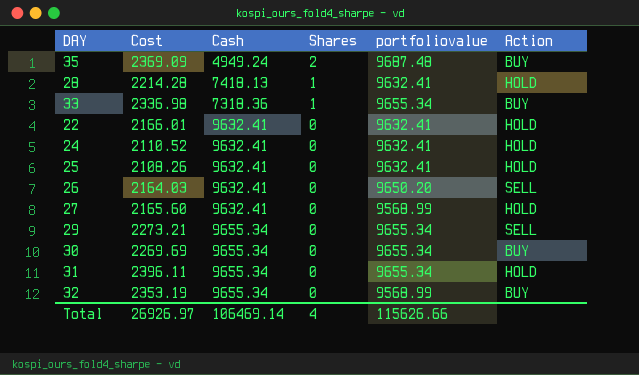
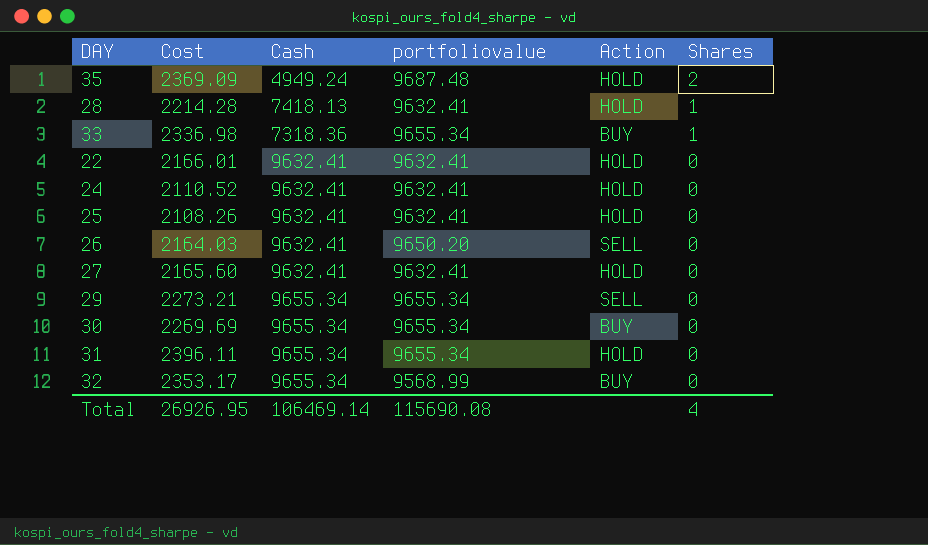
column Shares | position: 4 -> 6
35 | Action: BUY -> HOLD
27 | portfoliovalue: 9568.99 -> 9632.41
32 | Cost: 2353.19 -> 2353.17
Total | Cost: 26926.97 -> 26926.95
Total | portfoliovalue: 115626.66 -> 115690.08

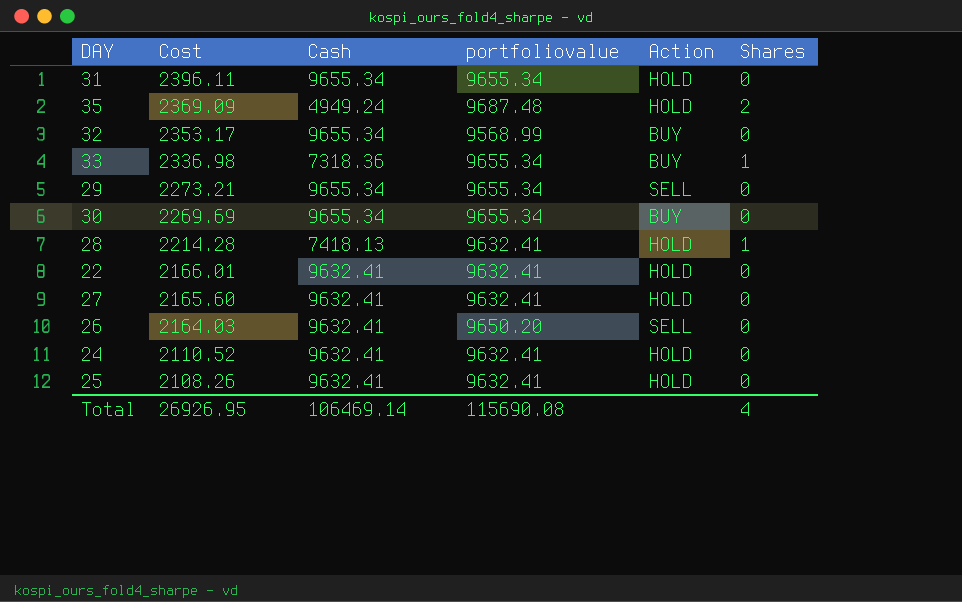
row order: Shares descending -> Cost descending

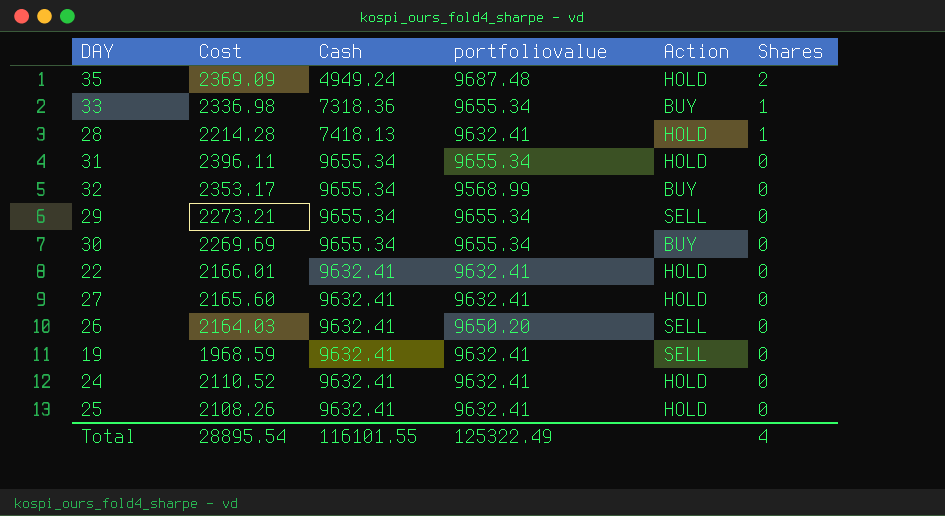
row order: Cost descending -> Shares descending
row 19: none -> 1968.59 | 9632.41 | 9632.41 | SELL | 0
Total | Cost: 26926.95 -> 28895.54
Total | Cash: 106469.14 -> 116101.55
Total | portfoliovalue: 115690.08 -> 125322.49

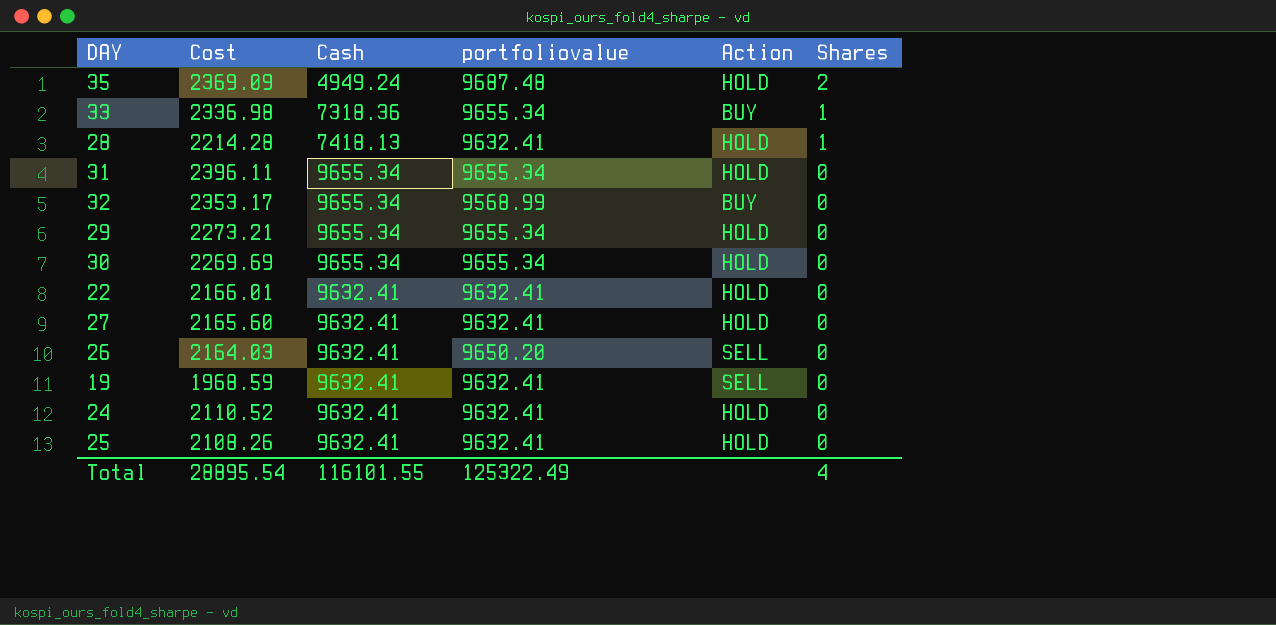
29 | Action: SELL -> HOLD
30 | Action: BUY -> HOLD

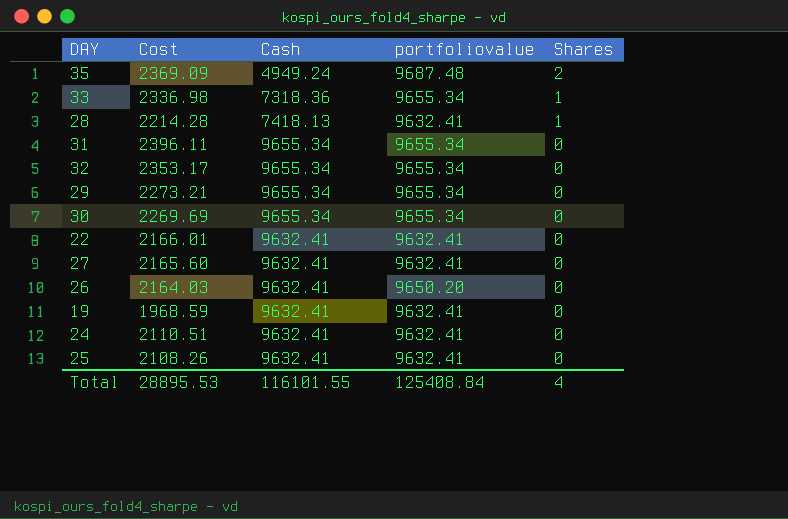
column Action | position: 5 -> none
32 | portfoliovalue: 9568.99 -> 9655.34
24 | Cost: 2110.52 -> 2110.51
Total | Cost: 28895.54 -> 28895.53
Total | portfoliovalue: 125322.49 -> 125408.84

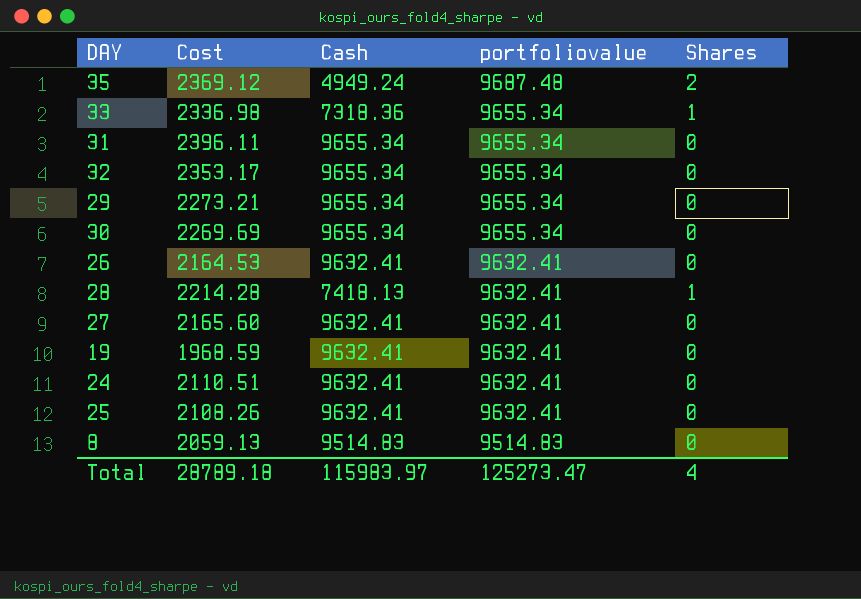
row order: Shares descending -> portfoliovalue descending
row 22: 2166.01 | 9632.41 | 9632.41 | 0 -> none
35 | Cost: 2369.09 -> 2369.12
26 | Cost: 2164.03 -> 2164.53
26 | portfoliovalue: 9650.20 -> 9632.41
row 8: none -> 2059.13 | 9514.83 | 9514.83 | 0
Total | Cost: 28895.53 -> 28789.18
Total | Cash: 116101.55 -> 115983.97
Total | portfoliovalue: 125408.84 -> 125273.47

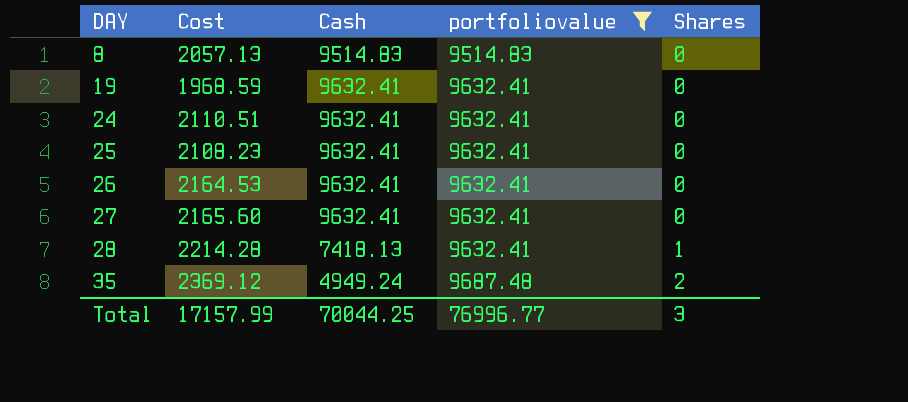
filter: none -> portfoliovalue != 9655.34
row order: portfoliovalue descending -> DAY ascending
8 | Cost: 2059.13 -> 2057.13
25 | Cost: 2108.26 -> 2108.23
Total | Cost: 28789.18 -> 17157.99
Total | Cash: 115983.97 -> 70044.25
Total | portfoliovalue: 125273.47 -> 76996.77
Total | Shares: 4 -> 3

